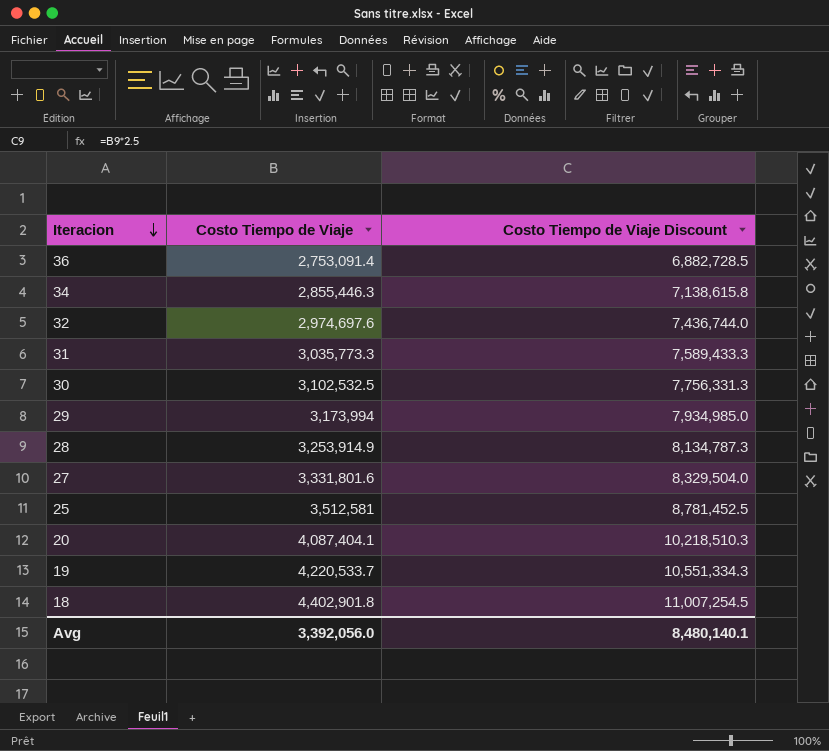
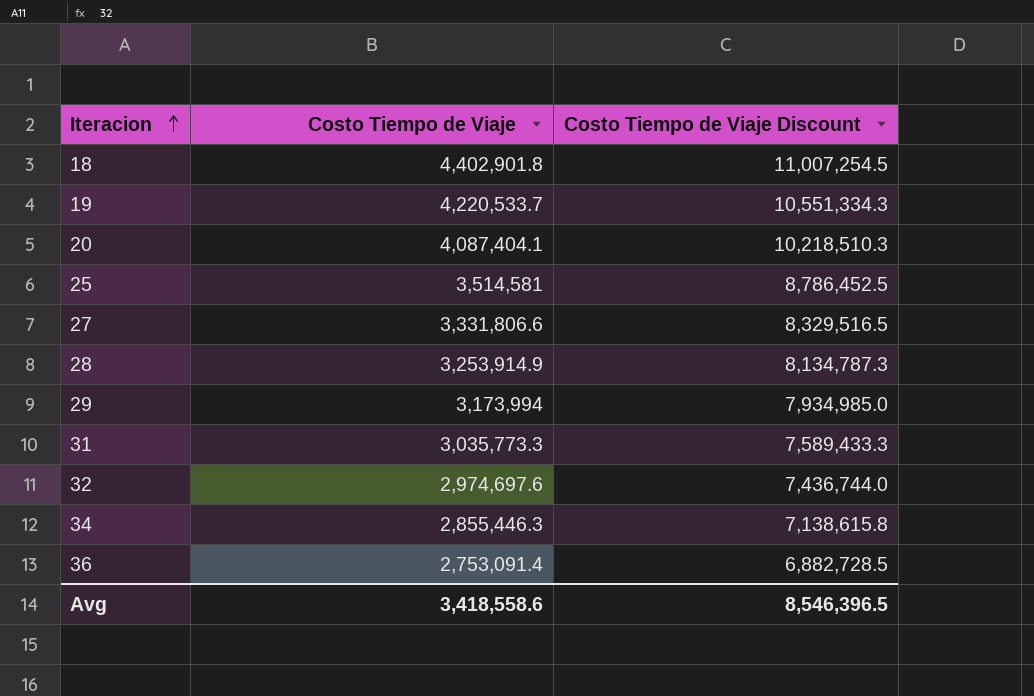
row order: Iteracion descending -> Iteracion ascending
row 30: 3,102,532.5 | 7,756,331.3 -> none
25 | Costo Tiempo de Viaje: 3,512,581 -> 3,514,581
25 | Costo Tiempo de Viaje Discount: 8,781,452.5 -> 8,786,452.5
27 | Costo Tiempo de Viaje: 3,331,801.6 -> 3,331,806.6
27 | Costo Tiempo de Viaje Discount: 8,329,504.0 -> 8,329,516.5
Avg | Costo Tiempo de Viaje: 3,392,056.0 -> 3,418,558.6
Avg | Costo Tiempo de Viaje Discount: 8,480,140.1 -> 8,546,396.5

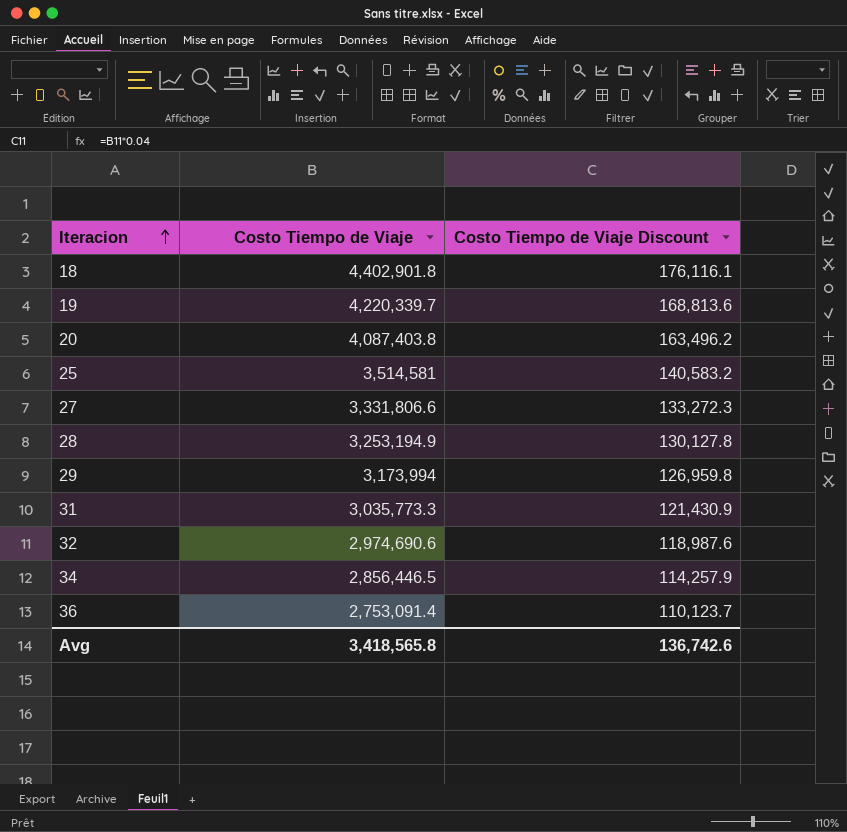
column Costo Tiempo de Viaje Discount | formula: [Costo Tiempo de Viaje] * 2.5 -> [Costo Tiempo de Viaje] * 0.04
19 | Costo Tiempo de Viaje: 4,220,533.7 -> 4,220,339.7
20 | Costo Tiempo de Viaje: 4,087,404.1 -> 4,087,403.8
28 | Costo Tiempo de Viaje: 3,253,914.9 -> 3,253,194.9
32 | Costo Tiempo de Viaje: 2,974,697.6 -> 2,974,690.6
34 | Costo Tiempo de Viaje: 2,855,446.3 -> 2,856,446.5
Avg | Costo Tiempo de Viaje: 3,418,558.6 -> 3,418,565.8
Avg | Costo Tiempo de Viaje Discount: 8,546,396.5 -> 136,742.6

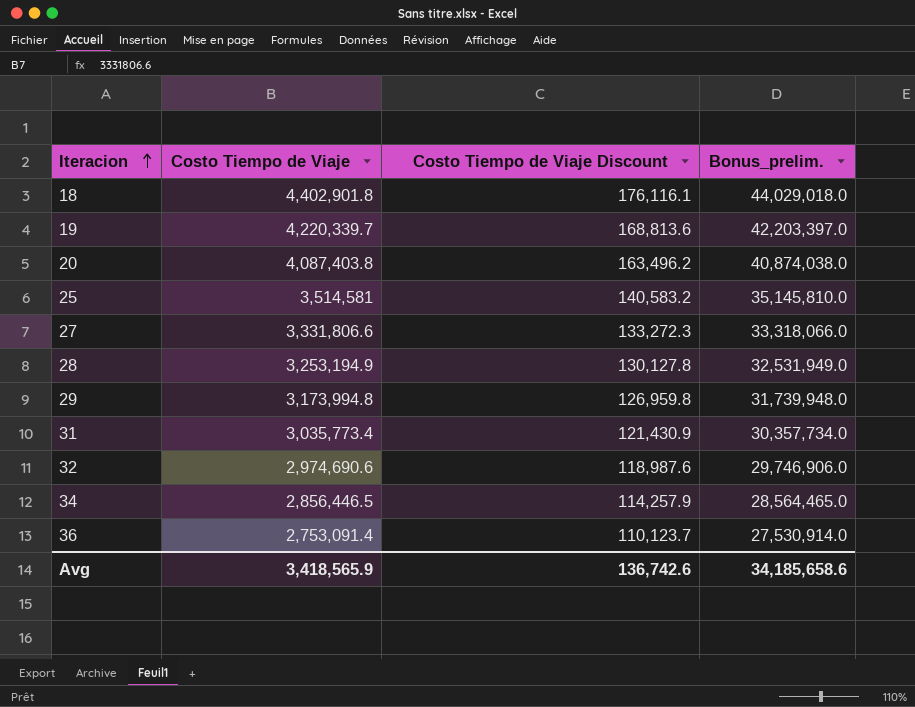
column Bonus_prelim. | formula: none -> [Costo Tiempo de Viaje] * 10
29 | Costo Tiempo de Viaje: 3,173,994 -> 3,173,994.8
31 | Costo Tiempo de Viaje: 3,035,773.3 -> 3,035,773.4
Avg | Costo Tiempo de Viaje: 3,418,565.8 -> 3,418,565.9

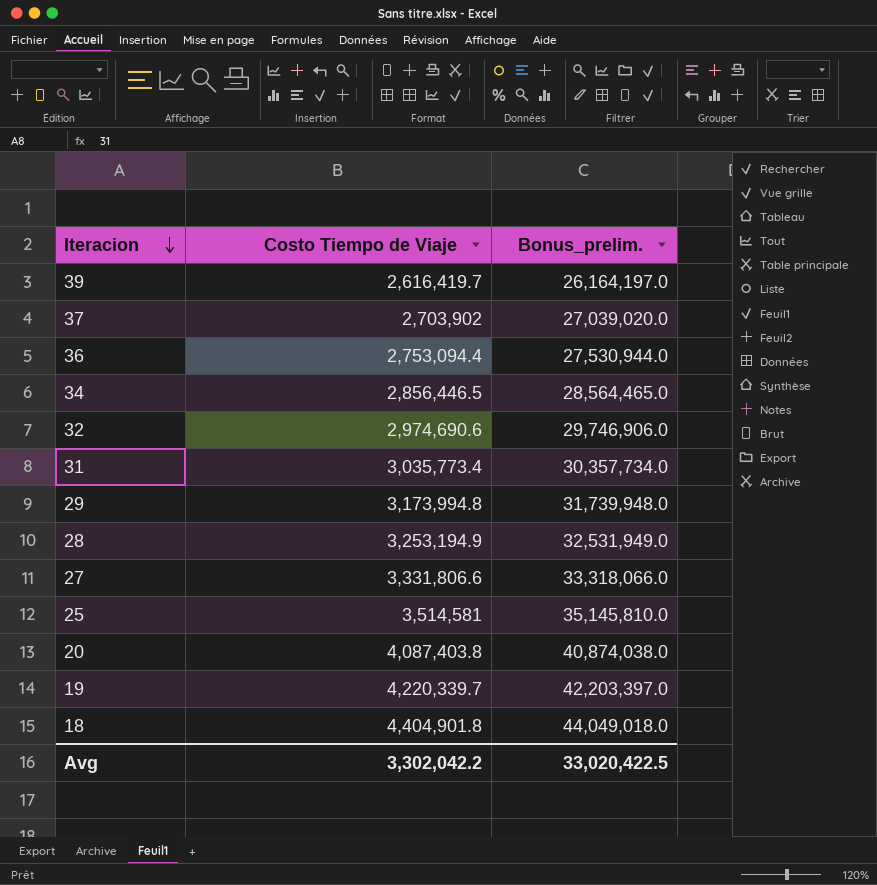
row order: Iteracion ascending -> Iteracion descending
column Costo Tiempo de Viaje Discount | formula: [Costo Tiempo de Viaje] * 0.04 -> none
row 39: none -> 2,616,419.7 | 26,164,197.0
row 37: none -> 2,703,902 | 27,039,020.0
36 | Costo Tiempo de Viaje: 2,753,091.4 -> 2,753,094.4
36 | Bonus_prelim.: 27,530,914.0 -> 27,530,944.0
18 | Costo Tiempo de Viaje: 4,402,901.8 -> 4,404,901.8
18 | Bonus_prelim.: 44,029,018.0 -> 44,049,018.0
Avg | Costo Tiempo de Viaje: 3,418,565.9 -> 3,302,042.2
Avg | Bonus_prelim.: 34,185,658.6 -> 33,020,422.5

